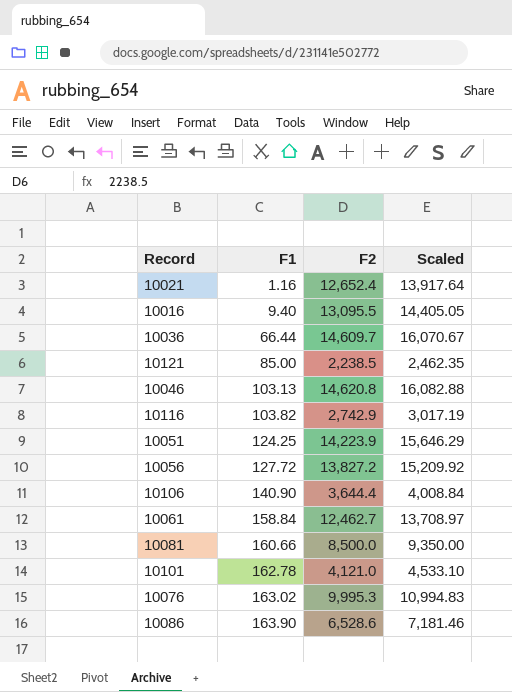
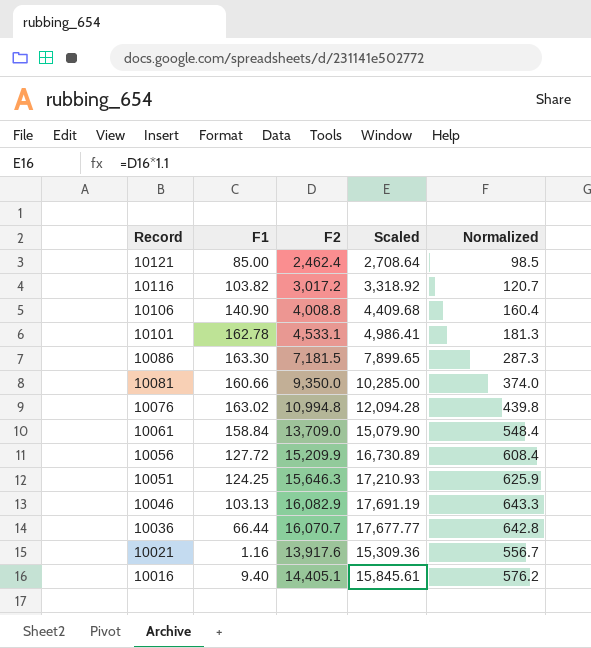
row order: F1 ascending -> Record descending
column Normalized | formula: none -> [F2] * 0.04
10121 | F2: 2,238.5 -> 2,462.4
10121 | Scaled: 2,462.35 -> 2,708.64
10116 | F2: 2,742.9 -> 3,017.2
10116 | Scaled: 3,017.19 -> 3,318.92
10106 | F2: 3,644.4 -> 4,008.8
10106 | Scaled: 4,008.84 -> 4,409.68
10101 | F2: 4,121.0 -> 4,533.1
10101 | Scaled: 4,533.10 -> 4,986.41
10086 | F1: 163.90 -> 163.30
10086 | F2: 6,528.6 -> 7,181.5
10086 | Scaled: 7,181.46 -> 7,899.65
10081 | F2: 8,500.0 -> 9,350.0
10081 | Scaled: 9,350.00 -> 10,285.00
10076 | F2: 9,995.3 -> 10,994.8
10076 | Scaled: 10,994.83 -> 12,094.28
10061 | F2: 12,462.7 -> 13,709.0
10061 | Scaled: 13,708.97 -> 15,079.90
10056 | F2: 13,827.2 -> 15,209.9
10056 | Scaled: 15,209.92 -> 16,730.89
10051 | F2: 14,223.9 -> 15,646.3
10051 | Scaled: 15,646.29 -> 17,210.93
10046 | F2: 14,620.8 -> 16,082.9
10046 | Scaled: 16,082.88 -> 17,691.19
10036 | F2: 14,609.7 -> 16,070.7
10036 | Scaled: 16,070.67 -> 17,677.77
10021 | F2: 12,652.4 -> 13,917.6
10021 | Scaled: 13,917.64 -> 15,309.36
10016 | F2: 13,095.5 -> 14,405.1
10016 | Scaled: 14,405.05 -> 15,845.61

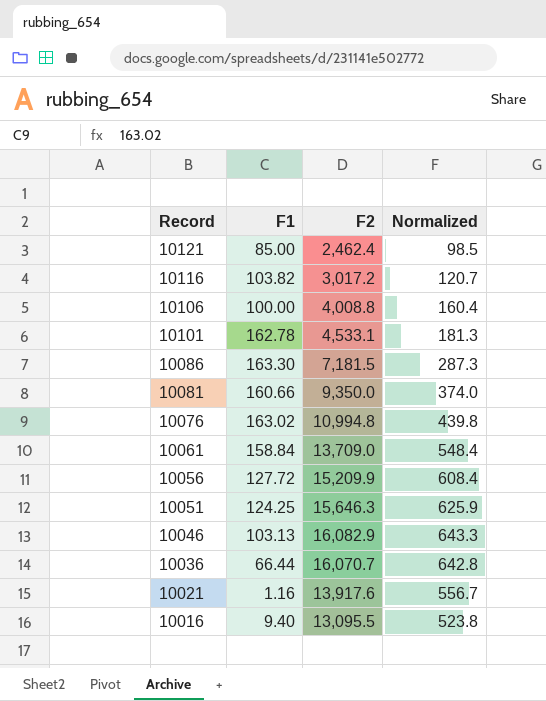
column Scaled | formula: [F2] * 1.1 -> none
10106 | F1: 140.90 -> 100.00
10016 | F2: 14,405.1 -> 13,095.5
10016 | Normalized: 576.2 -> 523.8

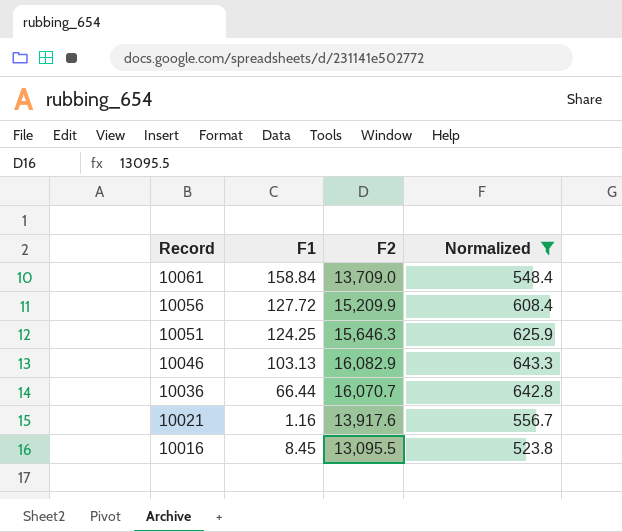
filter: none -> Normalized >= 523.8
10016 | F1: 9.40 -> 8.45

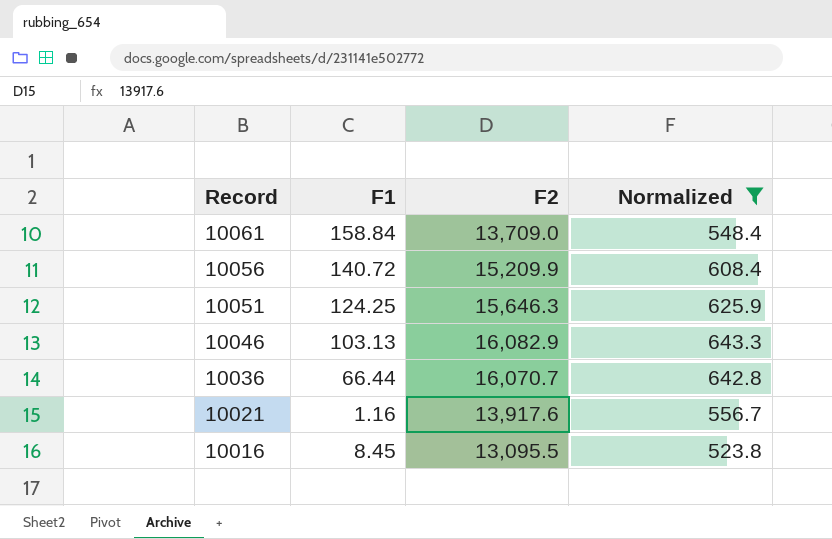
10056 | F1: 127.72 -> 140.72

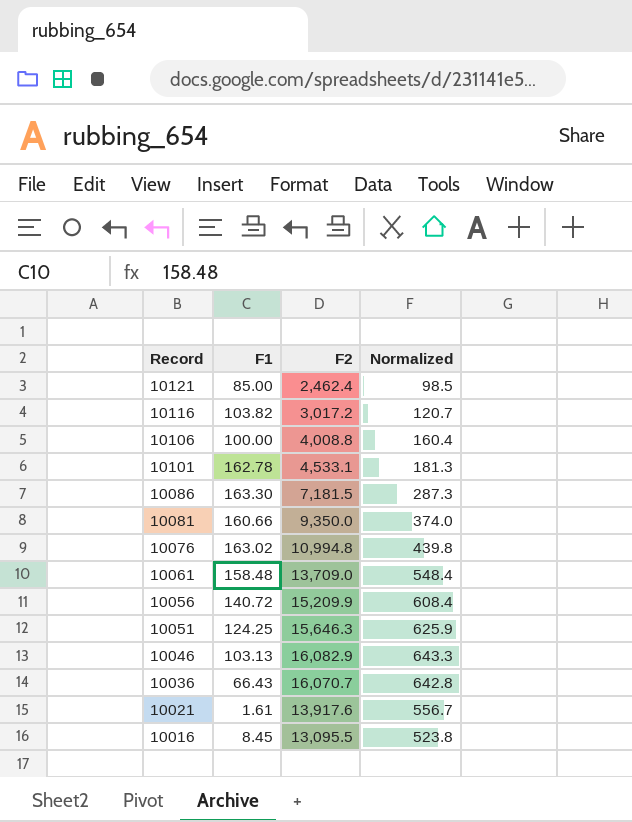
filter: Normalized >= 523.8 -> none
10061 | F1: 158.84 -> 158.48
10036 | F1: 66.44 -> 66.43
10021 | F1: 1.16 -> 1.61

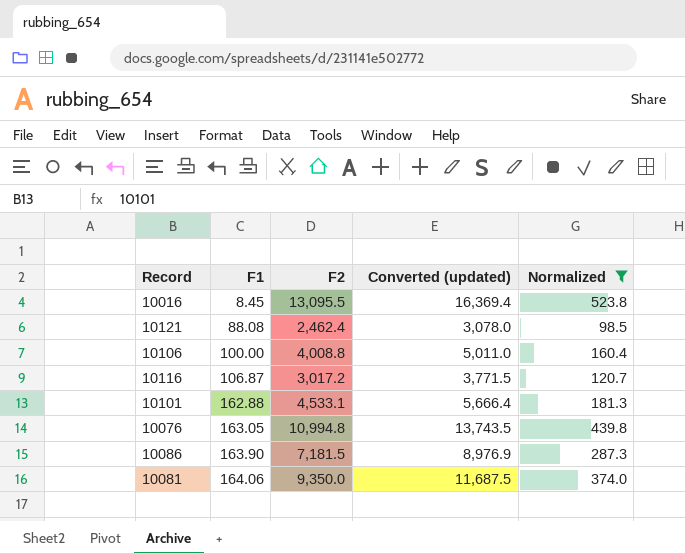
filter: none -> Normalized <= 523.8
row order: Record descending -> F1 ascending
column Converted (updated) | formula: none -> [F2] * 1.25
10121 | F1: 85.00 -> 88.08
10116 | F1: 103.82 -> 106.87
10101 | F1: 162.78 -> 162.88
10076 | F1: 163.02 -> 163.05
10086 | F1: 163.30 -> 163.90
10081 | F1: 160.66 -> 164.06

